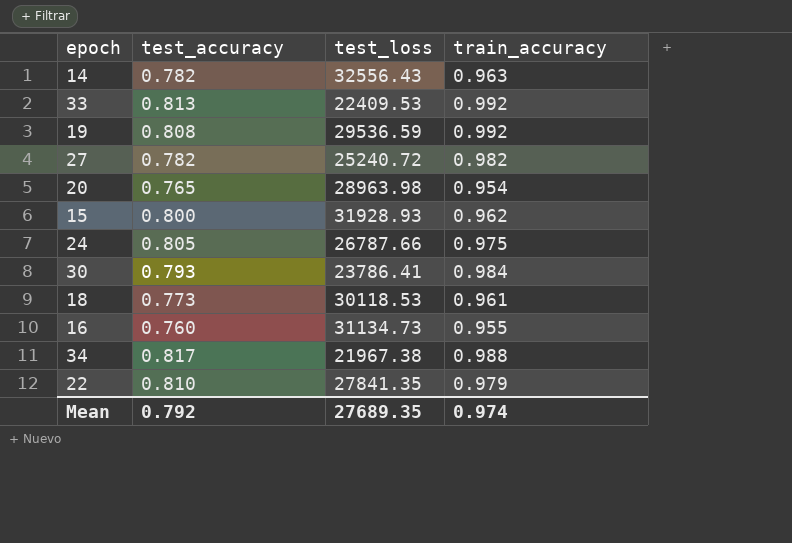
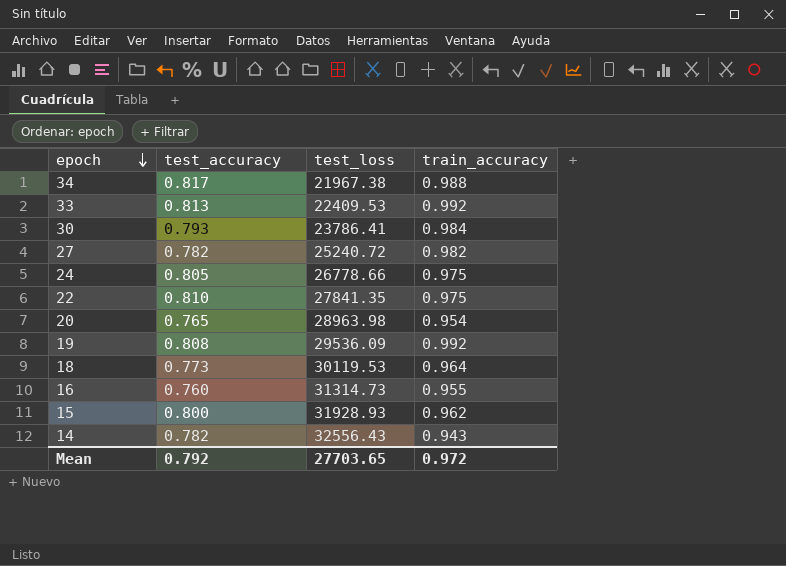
row order: none -> epoch descending
24 | test_loss: 26787.66 -> 26778.66
22 | train_accuracy: 0.979 -> 0.975
19 | test_loss: 29536.59 -> 29536.09
18 | test_loss: 30118.53 -> 30119.53
18 | train_accuracy: 0.961 -> 0.964
16 | test_loss: 31134.73 -> 31314.73
14 | train_accuracy: 0.963 -> 0.943
Mean | test_loss: 27689.35 -> 27703.65
Mean | train_accuracy: 0.974 -> 0.972

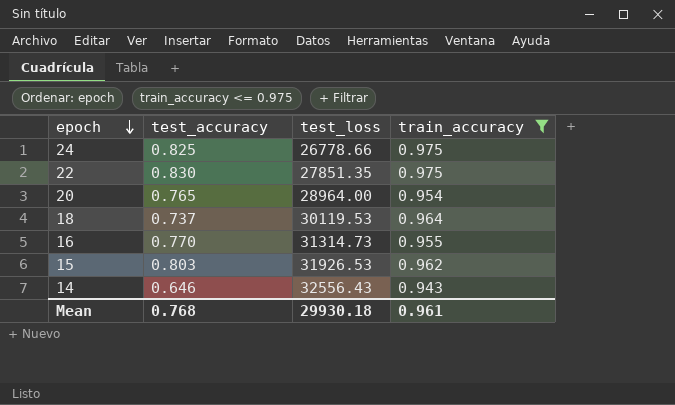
filter: none -> train_accuracy <= 0.975
24 | test_accuracy: 0.805 -> 0.825
22 | test_accuracy: 0.810 -> 0.830
22 | test_loss: 27841.35 -> 27851.35
20 | test_loss: 28963.98 -> 28964.00
18 | test_accuracy: 0.773 -> 0.737
16 | test_accuracy: 0.760 -> 0.770
15 | test_accuracy: 0.800 -> 0.803
15 | test_loss: 31928.93 -> 31926.53
14 | test_accuracy: 0.782 -> 0.646
Mean | test_accuracy: 0.792 -> 0.768
Mean | test_loss: 27703.65 -> 29930.18
Mean | train_accuracy: 0.972 -> 0.961

